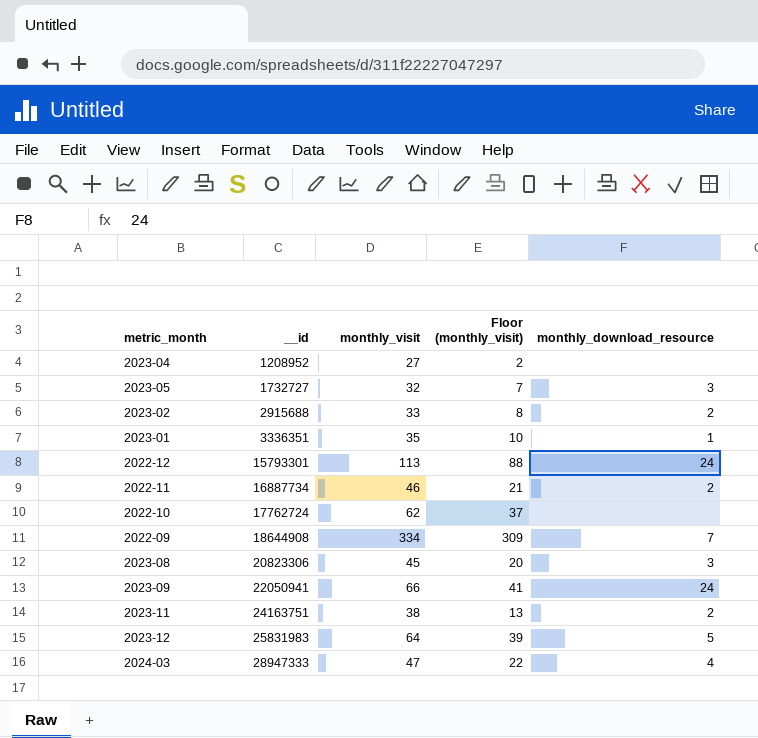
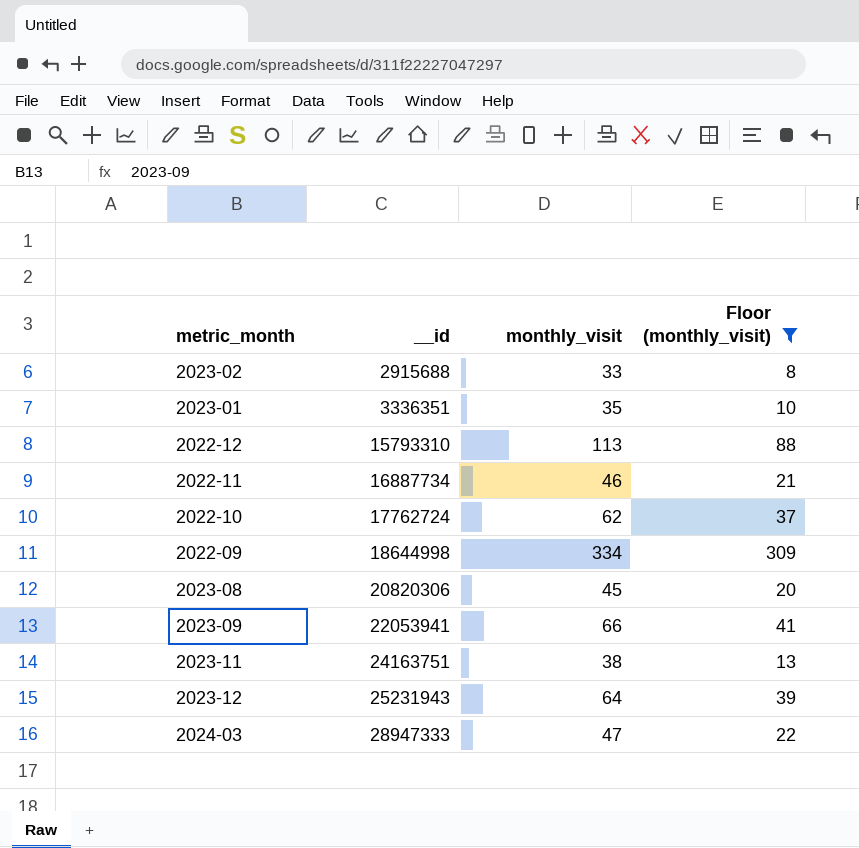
filter: none -> Floor (monthly_visit) >= 8
column monthly_download_resource | position: 5 -> none
2022-12 | __id: 15793301 -> 15793310
2022-09 | __id: 18644908 -> 18644998
2023-08 | __id: 20823306 -> 20820306
2023-09 | __id: 22050941 -> 22053941
2023-12 | __id: 25831983 -> 25231943

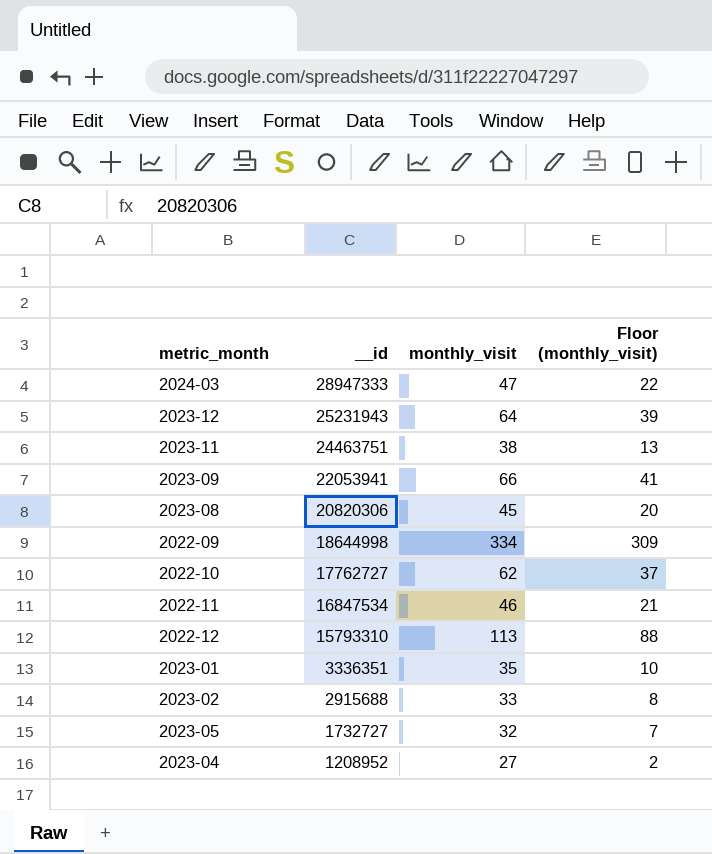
filter: Floor (monthly_visit) >= 8 -> none
row order: __id ascending -> __id descending
2023-11 | __id: 24163751 -> 24463751
2022-10 | __id: 17762724 -> 17762727
2022-11 | __id: 16887734 -> 16847534

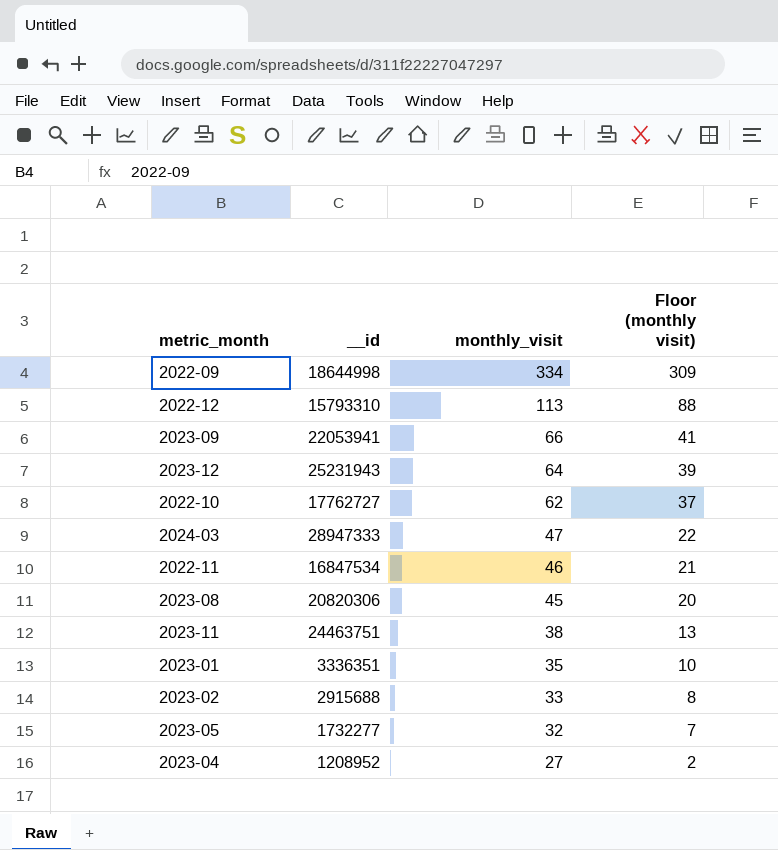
row order: __id descending -> monthly_visit descending
column name: Floor (monthly_visit) -> Floor (monthly visit)
2023-05 | __id: 1732727 -> 1732277

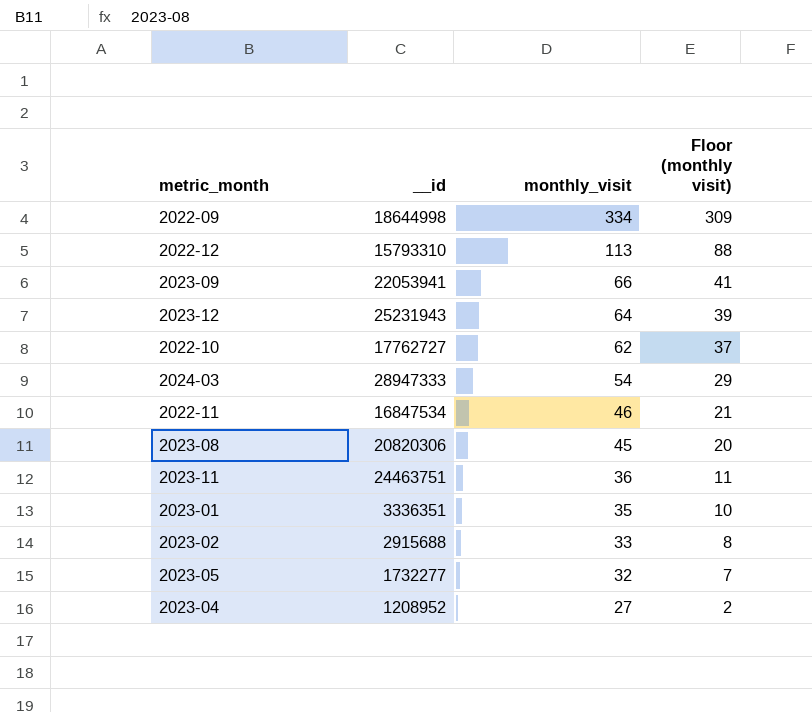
2024-03 | monthly_visit: 47 -> 54
2024-03 | Floor (monthly visit): 22 -> 29
2023-11 | monthly_visit: 38 -> 36
2023-11 | Floor (monthly visit): 13 -> 11

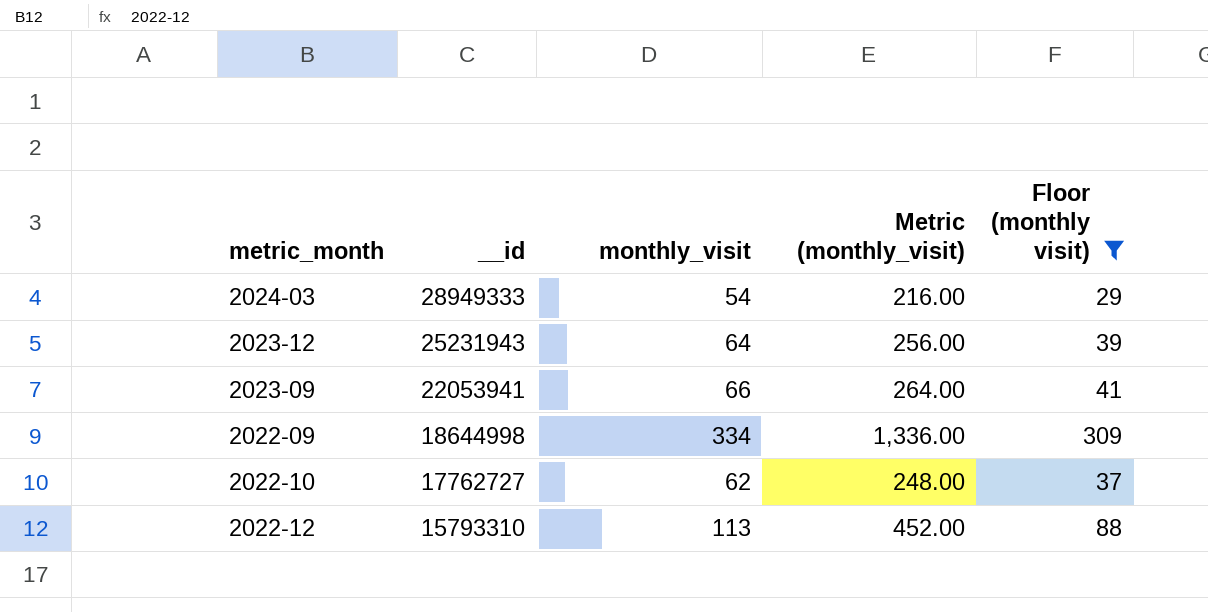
filter: none -> Floor (monthly visit) >= 29
row order: monthly_visit descending -> __id descending
column Metric (monthly_visit) | formula: none -> [monthly_visit] * 4
2024-03 | __id: 28947333 -> 28949333

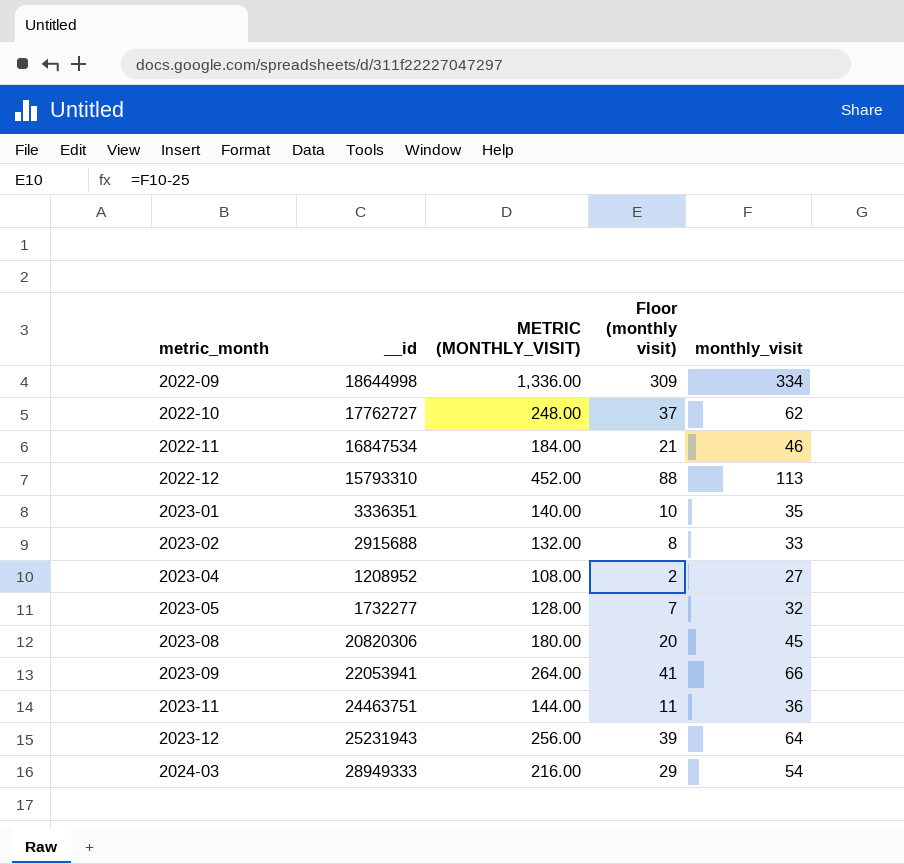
filter: Floor (monthly visit) >= 29 -> none
row order: __id descending -> metric_month ascending
column name: Metric (monthly_visit) -> METRIC (MONTHLY_VISIT)
column monthly_visit | position: 3 -> 5

